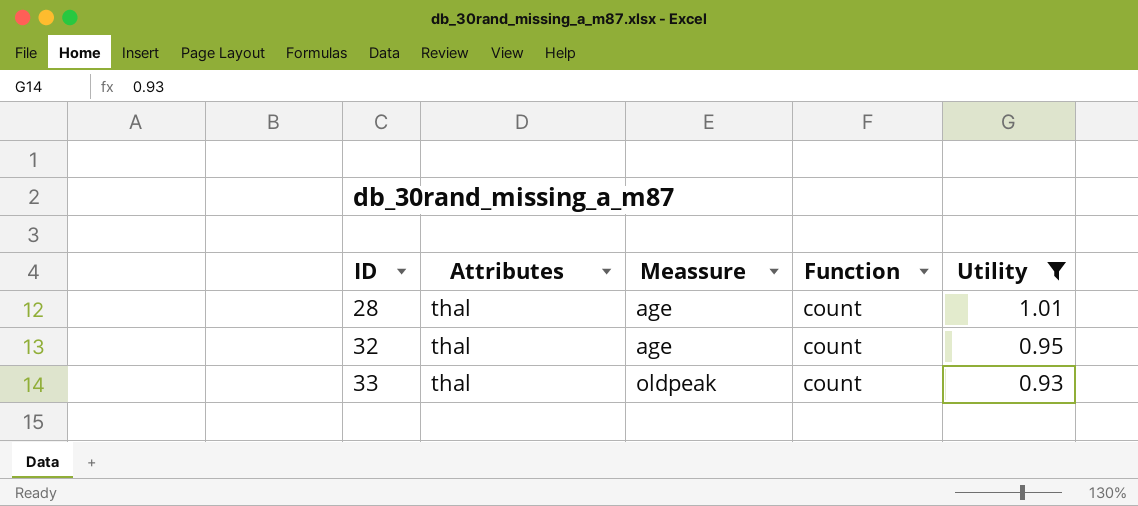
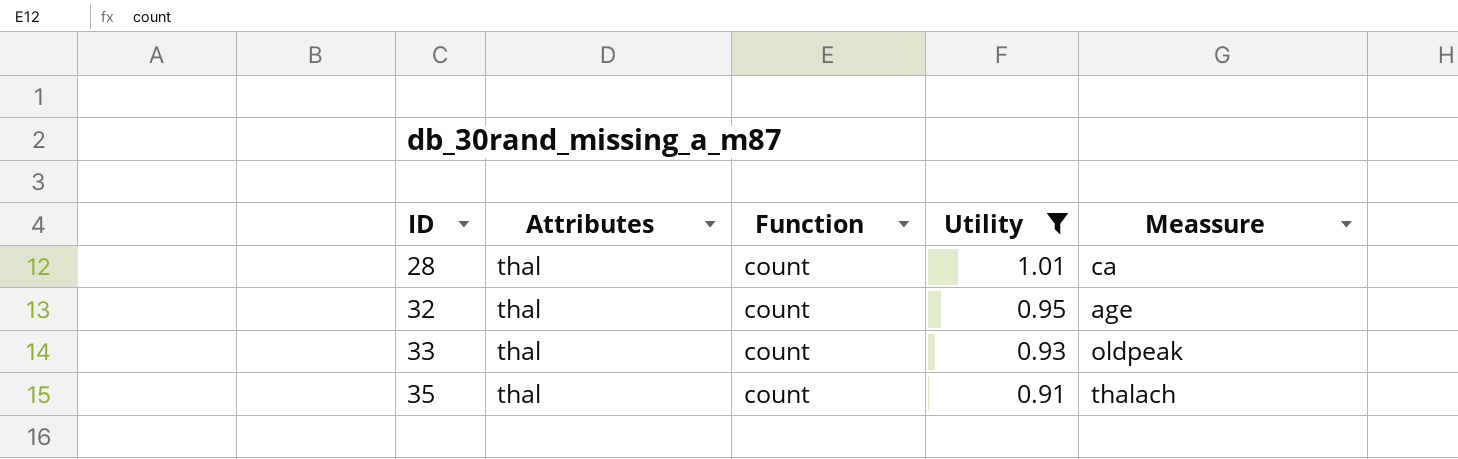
column Meassure | position: 3 -> 5
28 | Meassure: age -> ca
row 35: none -> thal | count | 0.91 | thalach

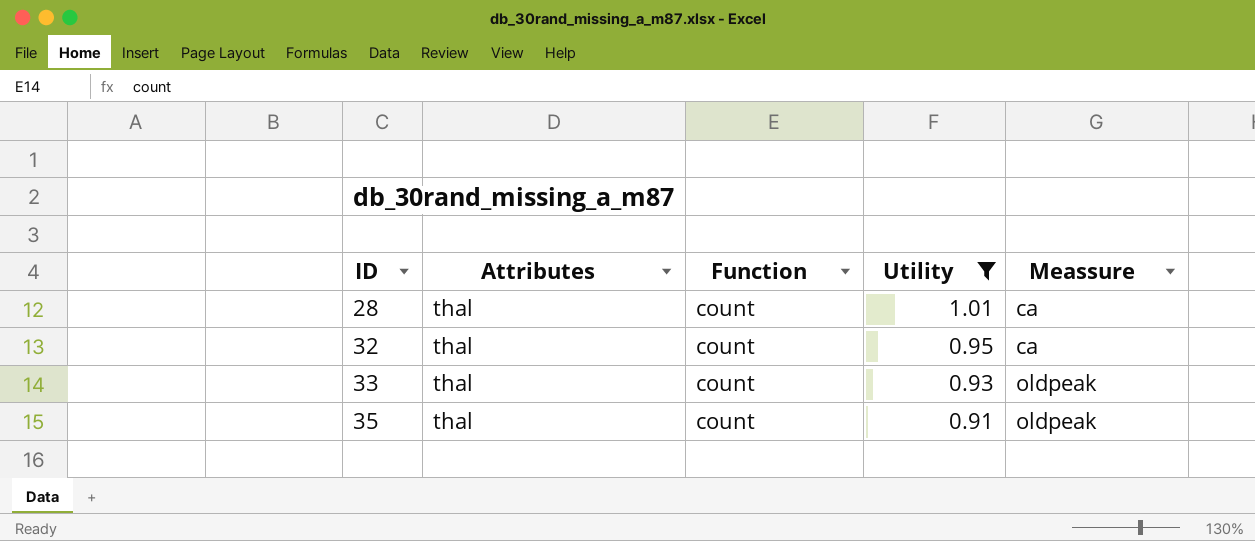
32 | Meassure: age -> ca
35 | Meassure: thalach -> oldpeak

